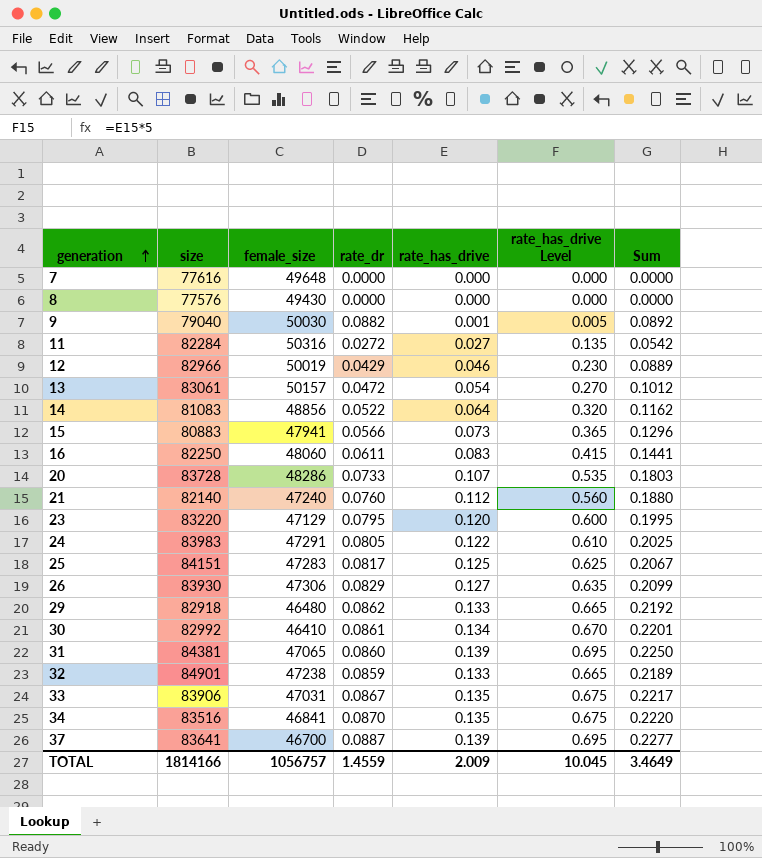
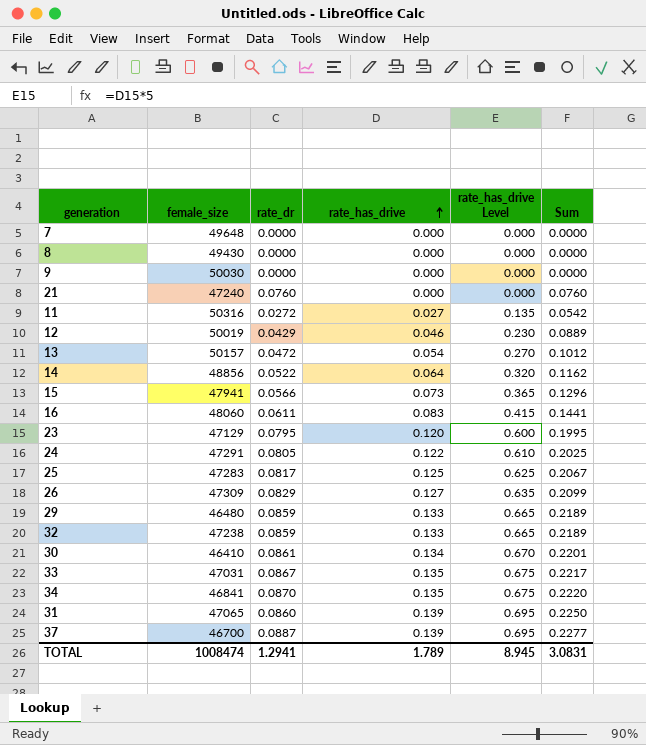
row order: generation ascending -> rate_has_drive ascending
column size | position: 2 -> none
row 20: 83728 | 48286 | 0.0733 | 0.107 | 0.535 | 0.1803 -> none
9 | rate_dr: 0.0882 -> 0.0000
9 | rate_has_drive: 0.001 -> 0.000
9 | rate_has_drive Level: 0.005 -> 0.000
9 | Sum: 0.0892 -> 0.0000
21 | rate_has_drive: 0.112 -> 0.000
21 | rate_has_drive Level: 0.560 -> 0.000
21 | Sum: 0.1880 -> 0.0760
26 | female_size: 47306 -> 47309
29 | rate_dr: 0.0862 -> 0.0859
29 | Sum: 0.2192 -> 0.2189
TOTAL | female_size: 1056757 -> 1008474
TOTAL | rate_dr: 1.4559 -> 1.2941
TOTAL | rate_has_drive: 2.009 -> 1.789
TOTAL | rate_has_drive Level: 10.045 -> 8.945
TOTAL | Sum: 3.4649 -> 3.0831

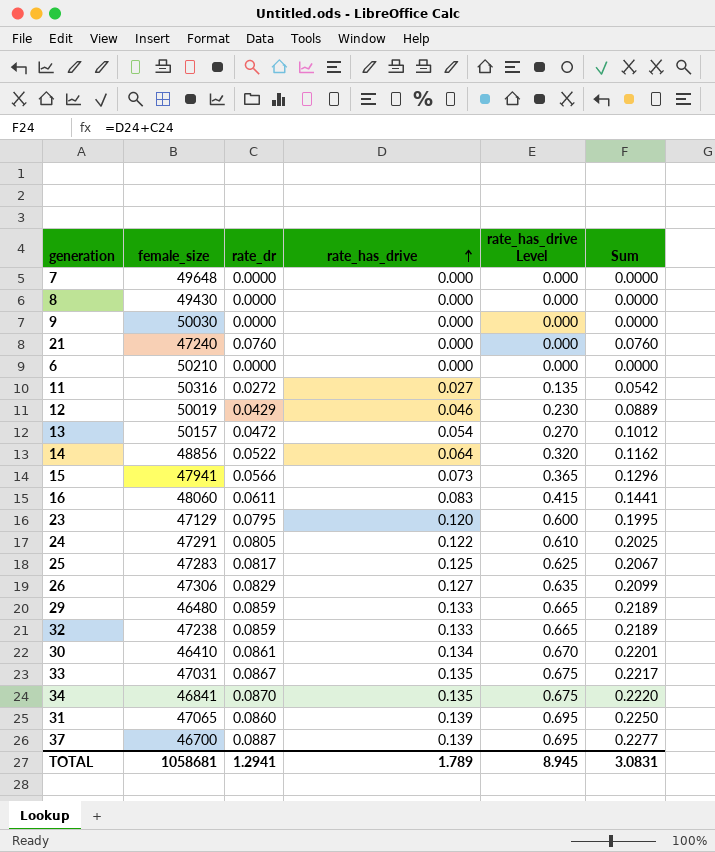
row 6: none -> 50210 | 0.0000 | 0.000 | 0.000 | 0.0000
26 | female_size: 47309 -> 47306
TOTAL | female_size: 1008474 -> 1058681

